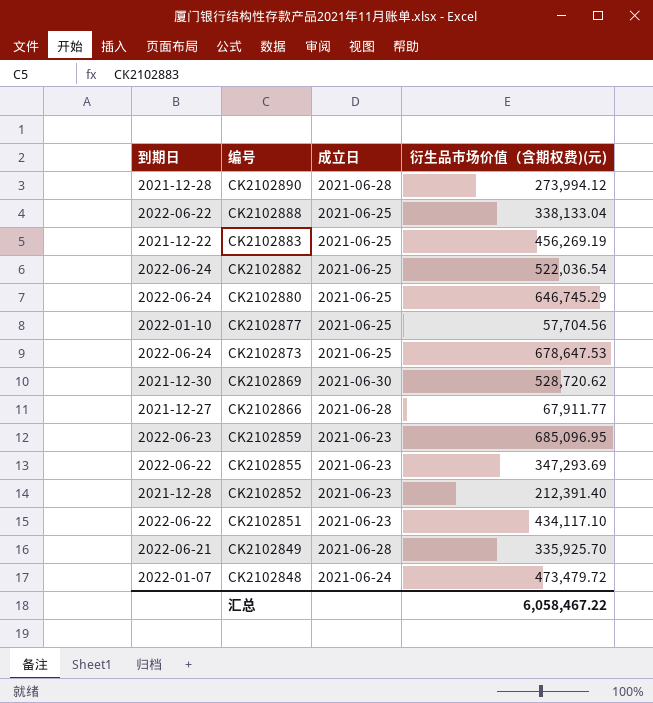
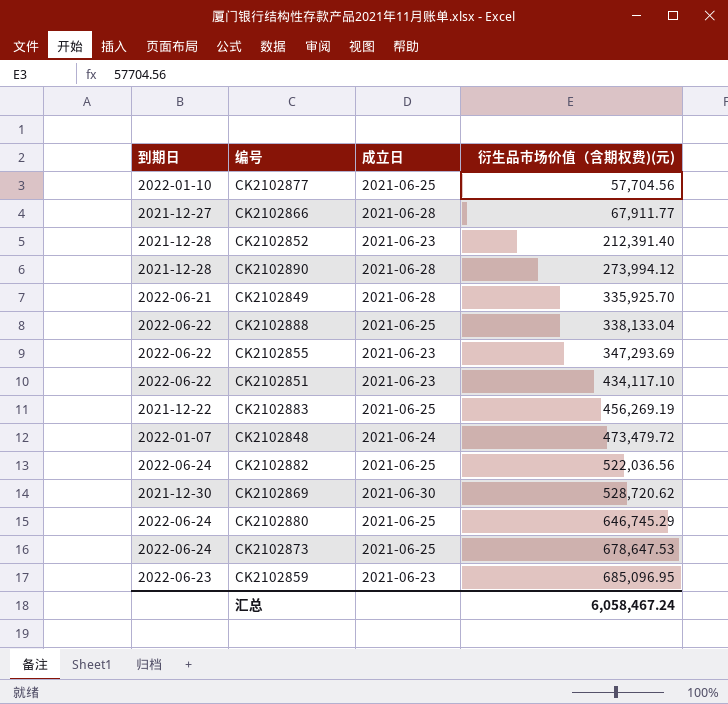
row order: 编号 descending -> 衍生品市场价值（含期权费)(元) ascending
CK2102882 | 衍生品市场价值（含期权费)(元): 522,036.54 -> 522,036.56
汇总 | 衍生品市场价值（含期权费)(元): 6,058,467.22 -> 6,058,467.24

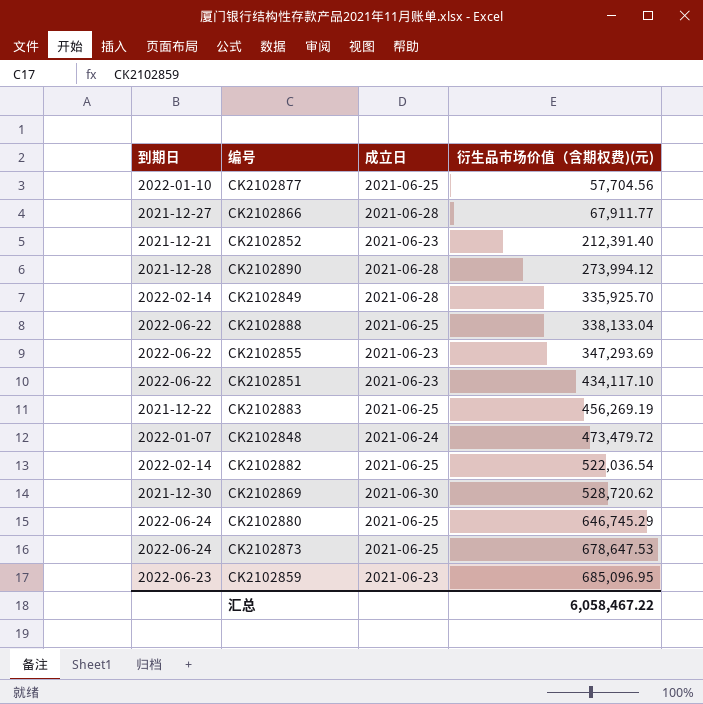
CK2102852 | 到期日: 2021-12-28 -> 2021-12-21
CK2102849 | 到期日: 2022-06-21 -> 2022-02-14
CK2102882 | 到期日: 2022-06-24 -> 2022-02-14
CK2102882 | 衍生品市场价值（含期权费)(元): 522,036.56 -> 522,036.54
汇总 | 衍生品市场价值（含期权费)(元): 6,058,467.24 -> 6,058,467.22

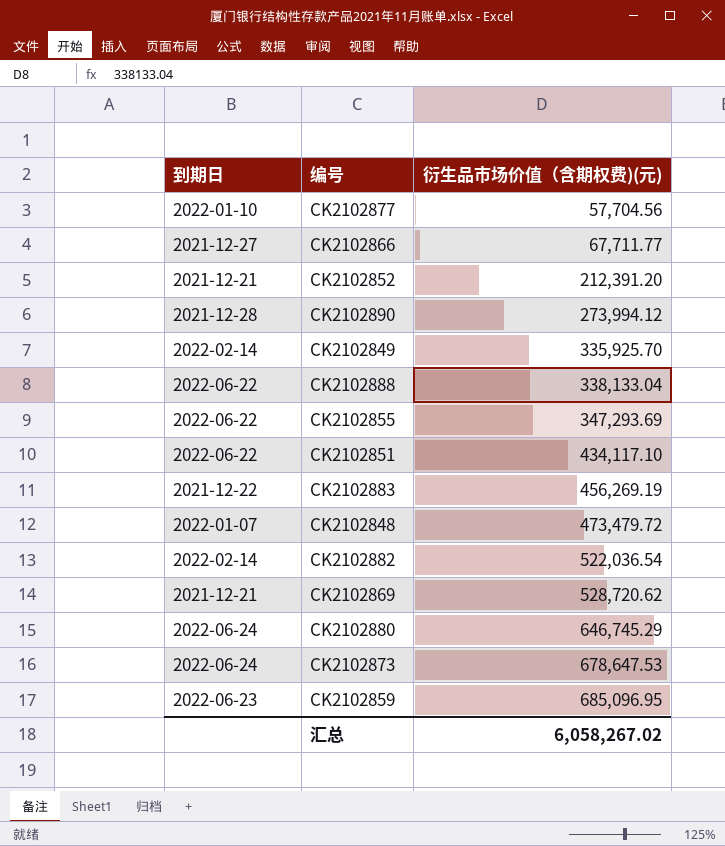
column 成立日 | position: 3 -> none
CK2102866 | 衍生品市场价值（含期权费)(元): 67,911.77 -> 67,711.77
CK2102852 | 衍生品市场价值（含期权费)(元): 212,391.40 -> 212,391.20
CK2102869 | 到期日: 2021-12-30 -> 2021-12-21
汇总 | 衍生品市场价值（含期权费)(元): 6,058,467.22 -> 6,058,267.02

